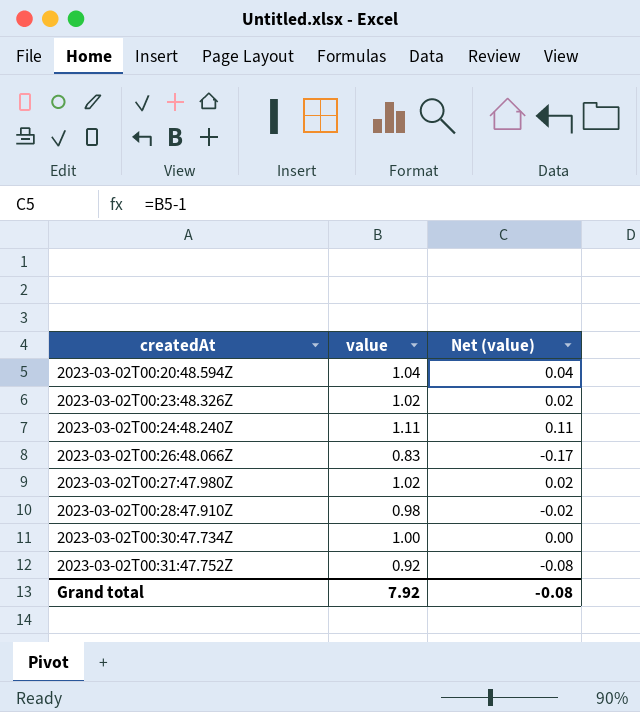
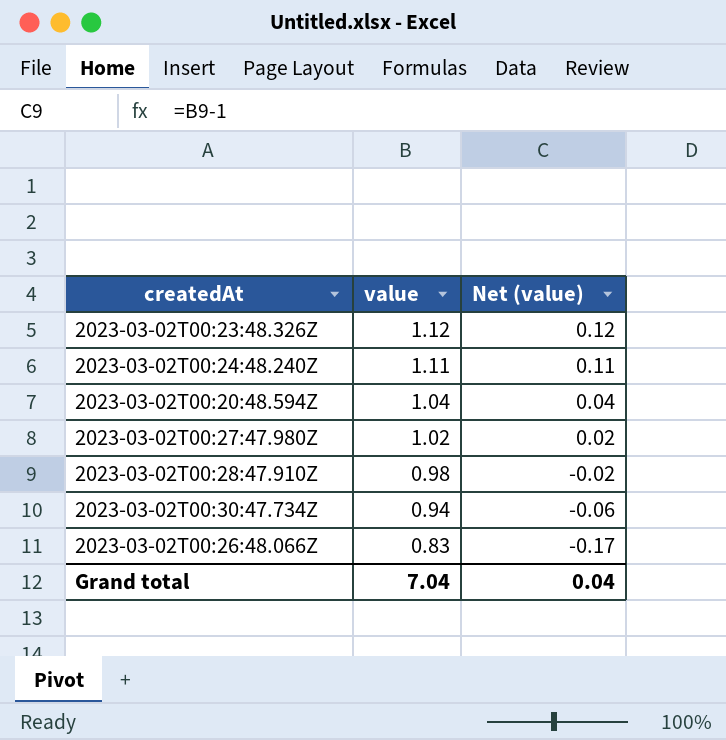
row order: createdAt ascending -> value descending
row 2023-03-02T00:31:47.752Z: 0.92 | -0.08 -> none
2023-03-02T00:23:48.326Z | value: 1.02 -> 1.12
2023-03-02T00:23:48.326Z | Net (value): 0.02 -> 0.12
2023-03-02T00:30:47.734Z | value: 1.00 -> 0.94
2023-03-02T00:30:47.734Z | Net (value): 0.00 -> -0.06
Grand total | value: 7.92 -> 7.04
Grand total | Net (value): -0.08 -> 0.04

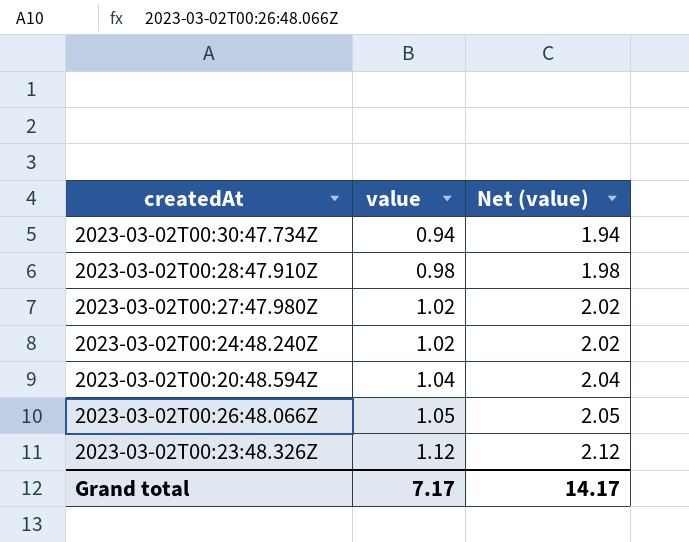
row order: value descending -> value ascending
column Net (value) | formula: [value] - 1 -> [value] + 1
2023-03-02T00:24:48.240Z | value: 1.11 -> 1.02
2023-03-02T00:26:48.066Z | value: 0.83 -> 1.05
Grand total | value: 7.04 -> 7.17
Grand total | Net (value): 0.04 -> 14.17

